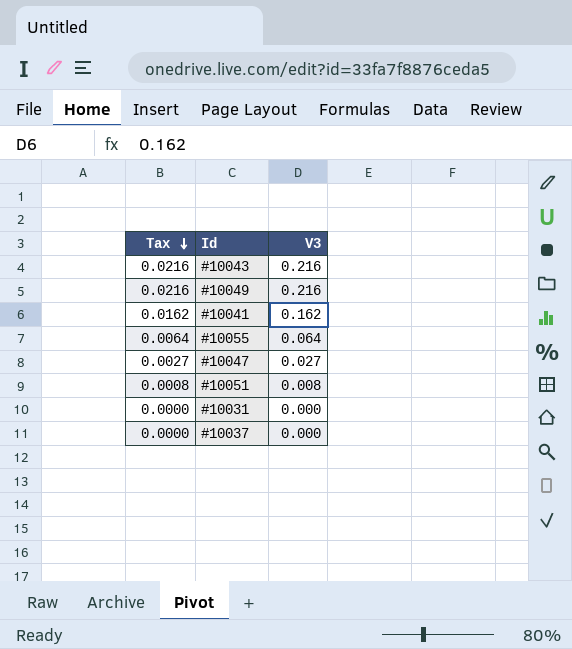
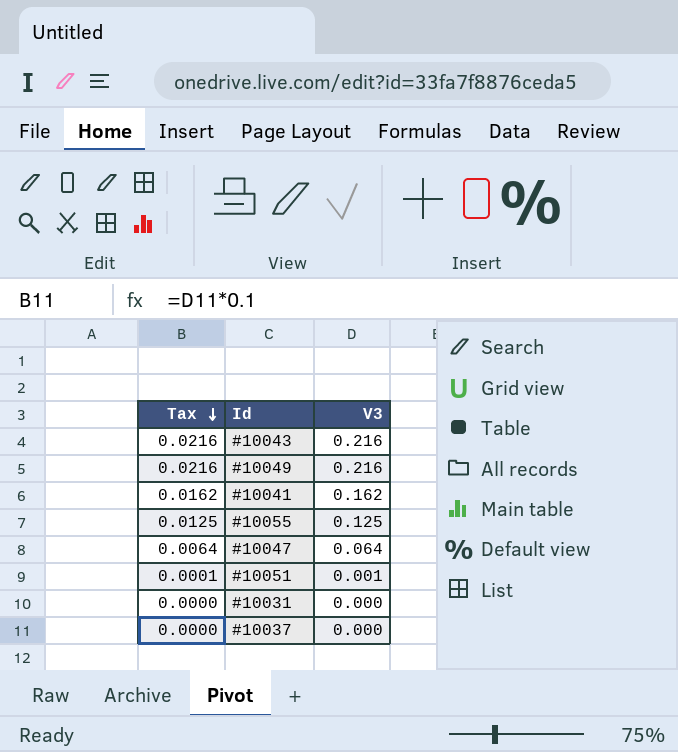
#10055 | Tax: 0.0064 -> 0.0125
#10055 | V3: 0.064 -> 0.125
#10047 | Tax: 0.0027 -> 0.0064
#10047 | V3: 0.027 -> 0.064
#10051 | Tax: 0.0008 -> 0.0001
#10051 | V3: 0.008 -> 0.001

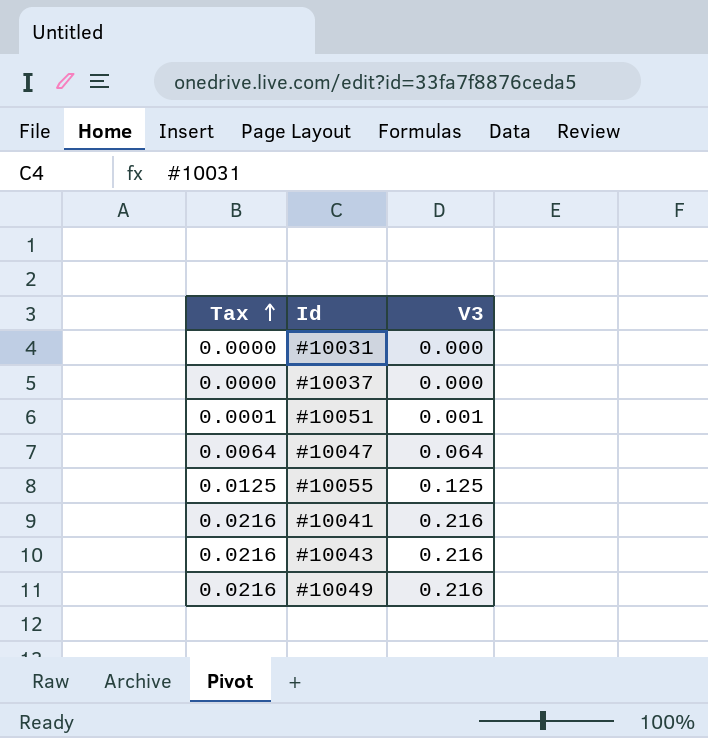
row order: Tax descending -> Tax ascending
#10041 | Tax: 0.0162 -> 0.0216
#10041 | V3: 0.162 -> 0.216

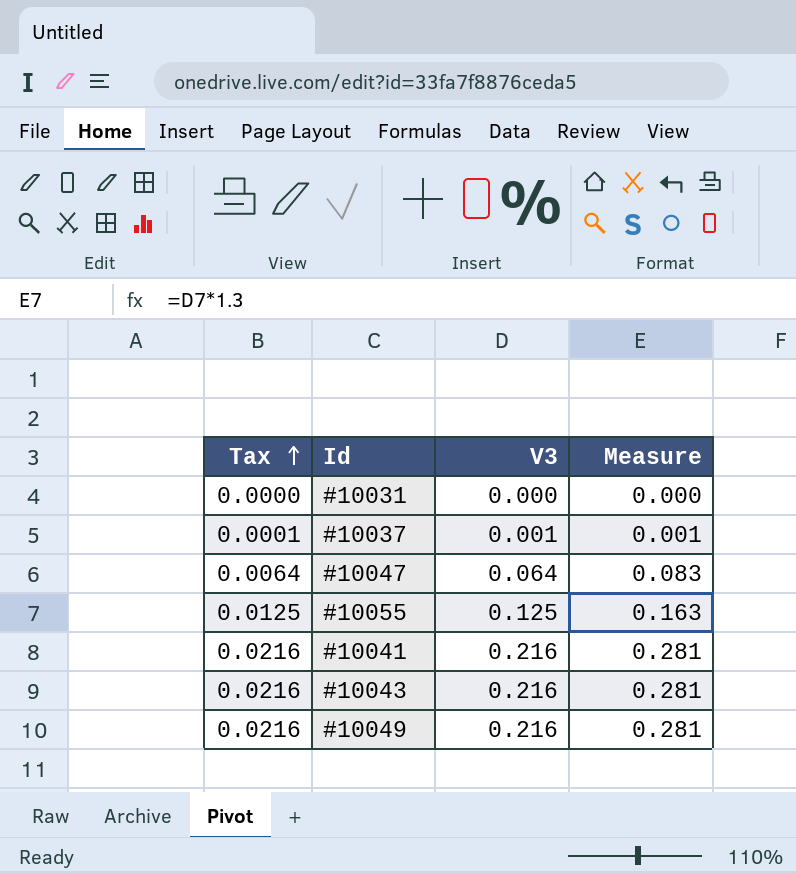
column Measure | formula: none -> [V3] * 1.3
row #10051: 0.0001 | 0.001 -> none
#10037 | Tax: 0.0000 -> 0.0001
#10037 | V3: 0.000 -> 0.001

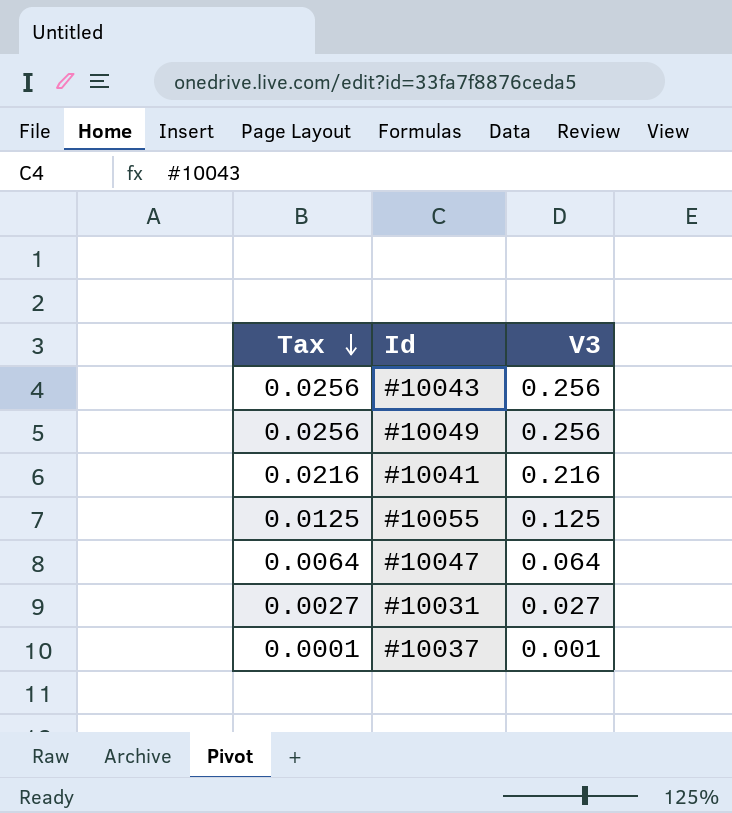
row order: Tax ascending -> Tax descending
column Measure | formula: [V3] * 1.3 -> none
#10043 | Tax: 0.0216 -> 0.0256
#10043 | V3: 0.216 -> 0.256
#10049 | Tax: 0.0216 -> 0.0256
#10049 | V3: 0.216 -> 0.256
#10031 | Tax: 0.0000 -> 0.0027
#10031 | V3: 0.000 -> 0.027

